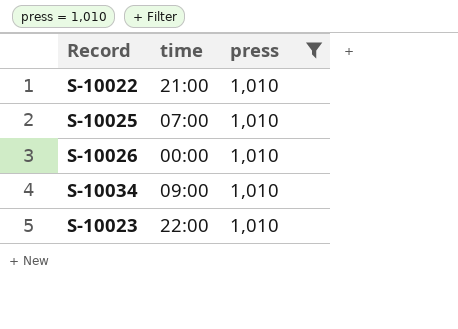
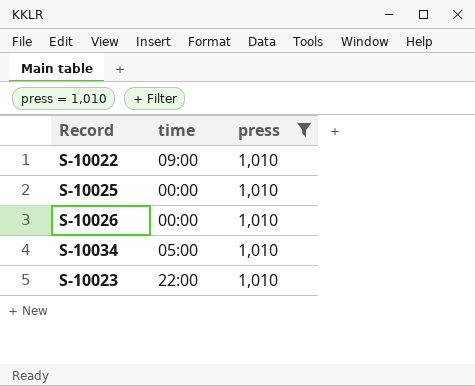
S-10022 | time: 21:00 -> 09:00
S-10025 | time: 07:00 -> 00:00
S-10034 | time: 09:00 -> 05:00

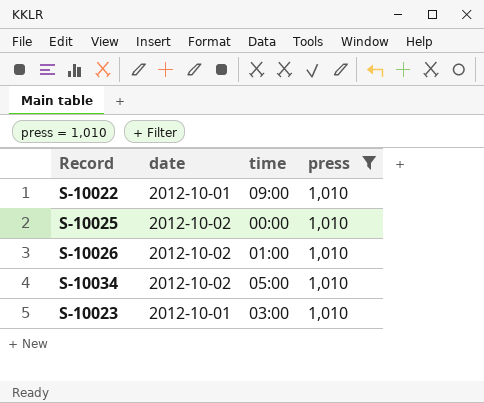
column date | position: none -> 2
S-10026 | time: 00:00 -> 01:00
S-10023 | time: 22:00 -> 03:00

